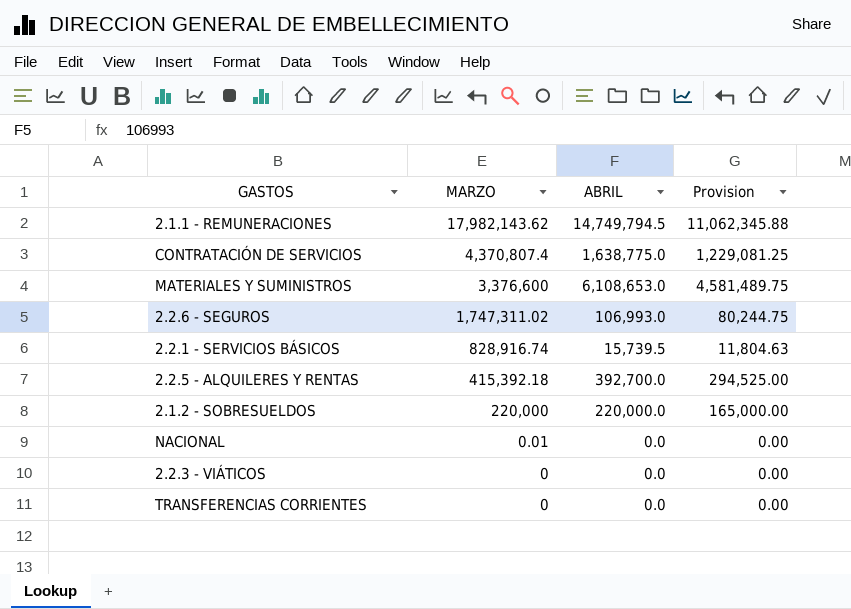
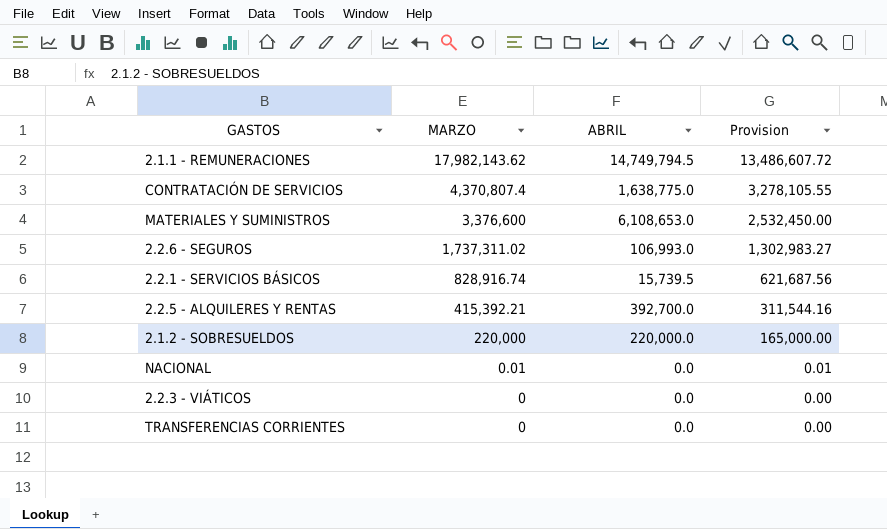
column Provision | formula: [ABRIL] * 0.75 -> [MARZO] * 0.75
2.2.6 - SEGUROS | MARZO: 1,747,311.02 -> 1,737,311.02
2.2.5 - ALQUILERES Y RENTAS | MARZO: 415,392.18 -> 415,392.21

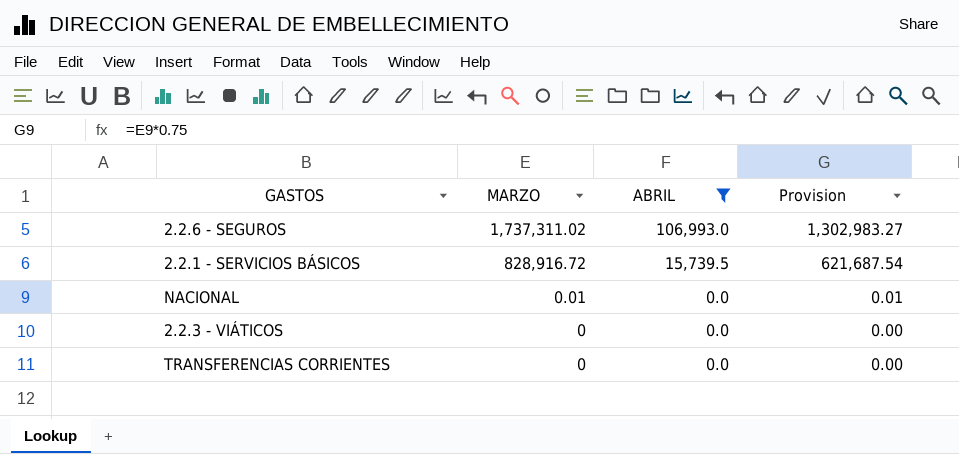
filter: none -> ABRIL <= 106,993.0
2.2.1 - SERVICIOS BÁSICOS | MARZO: 828,916.74 -> 828,916.72
2.2.1 - SERVICIOS BÁSICOS | Provision: 621,687.56 -> 621,687.54

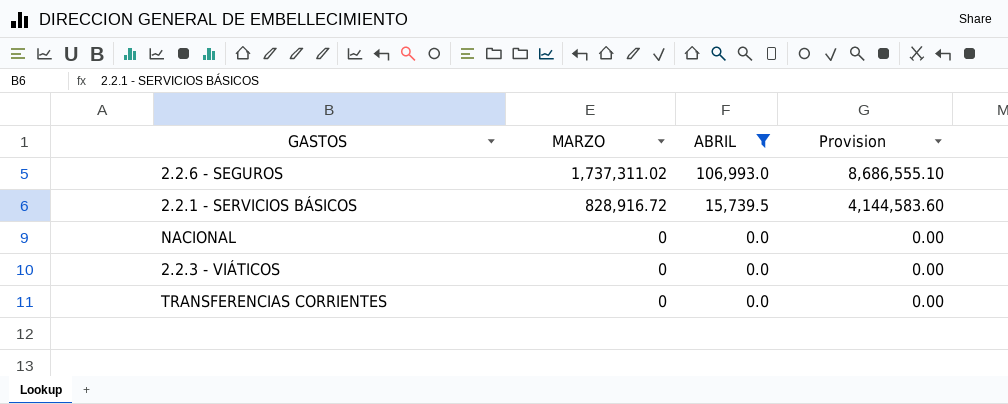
column Provision | formula: [MARZO] * 0.75 -> [MARZO] * 5
NACIONAL | MARZO: 0.01 -> 0

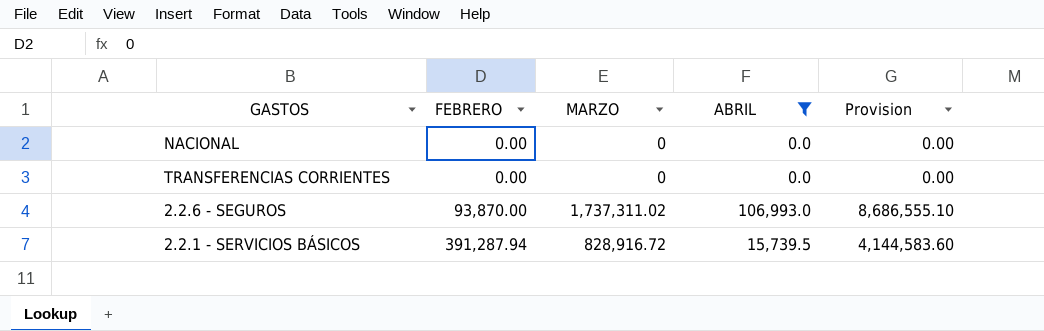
row order: MARZO descending -> FEBRERO ascending
column FEBRERO | position: none -> 2
row 2.2.3 - VIÁTICOS: 0 | 0.0 | 0.00 -> none

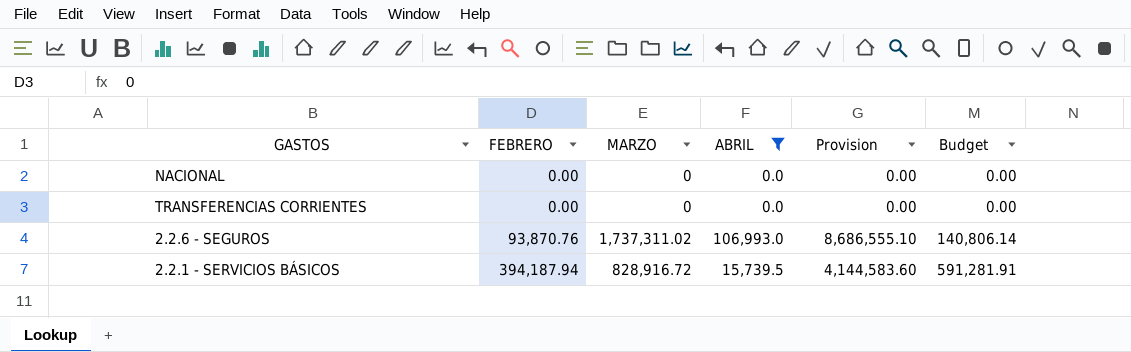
column Budget | formula: none -> [FEBRERO] * 1.5
2.2.6 - SEGUROS | FEBRERO: 93,870.00 -> 93,870.76
2.2.1 - SERVICIOS BÁSICOS | FEBRERO: 391,287.94 -> 394,187.94

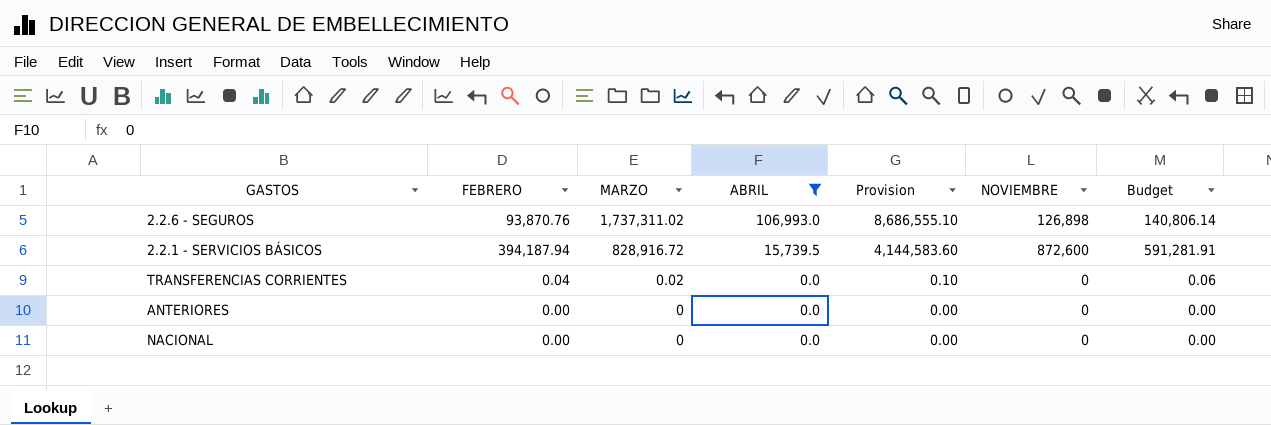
row order: FEBRERO ascending -> MARZO descending
column NOVIEMBRE | position: none -> 6
TRANSFERENCIAS CORRIENTES | FEBRERO: 0.00 -> 0.04
TRANSFERENCIAS CORRIENTES | MARZO: 0 -> 0.02
TRANSFERENCIAS CORRIENTES | Provision: 0.00 -> 0.10
TRANSFERENCIAS CORRIENTES | Budget: 0.00 -> 0.06
row ANTERIORES: none -> 0.00 | 0 | 0.0 | 0.00 | 0 | 0.00

